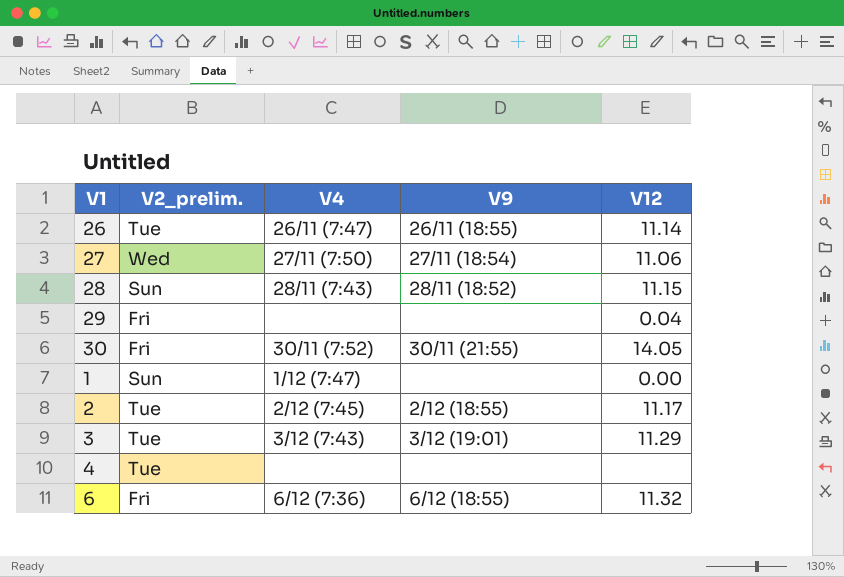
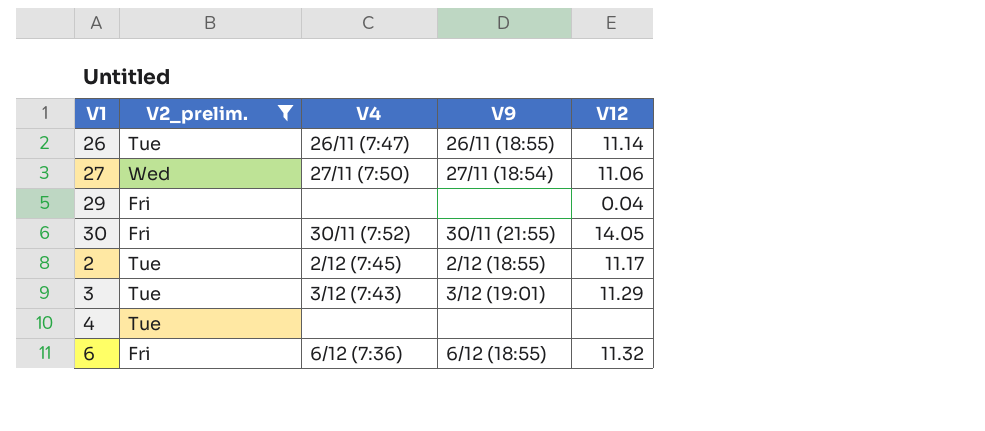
filter: none -> V2_prelim. != Sun

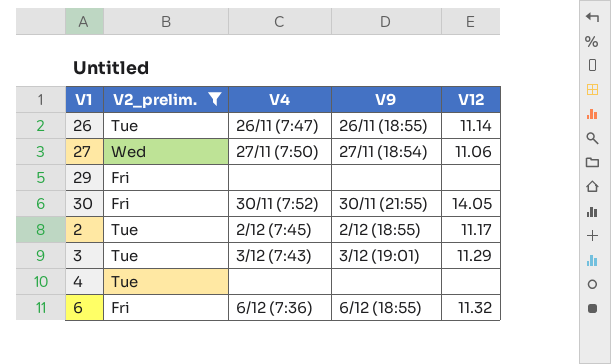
29 | V12: 0.04 -> none

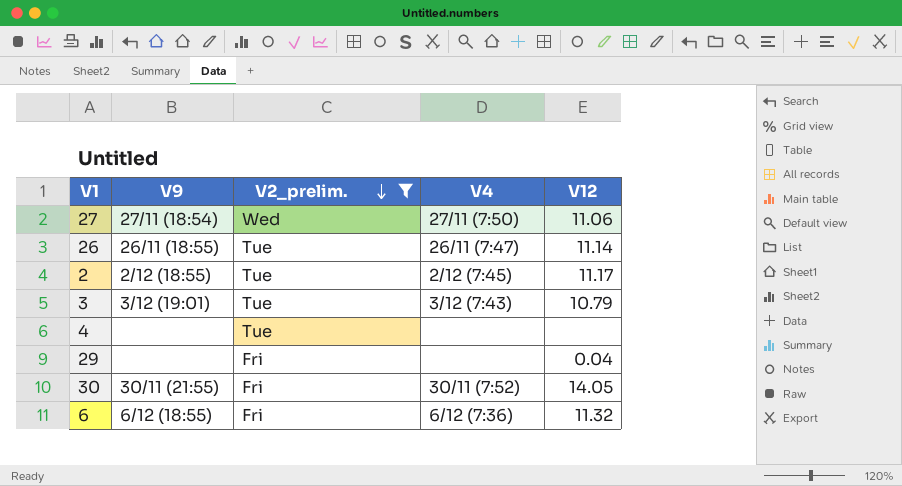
row order: none -> V2_prelim. descending
column V9 | position: 4 -> 2
3 | V12: 11.29 -> 10.79
29 | V12: none -> 0.04

